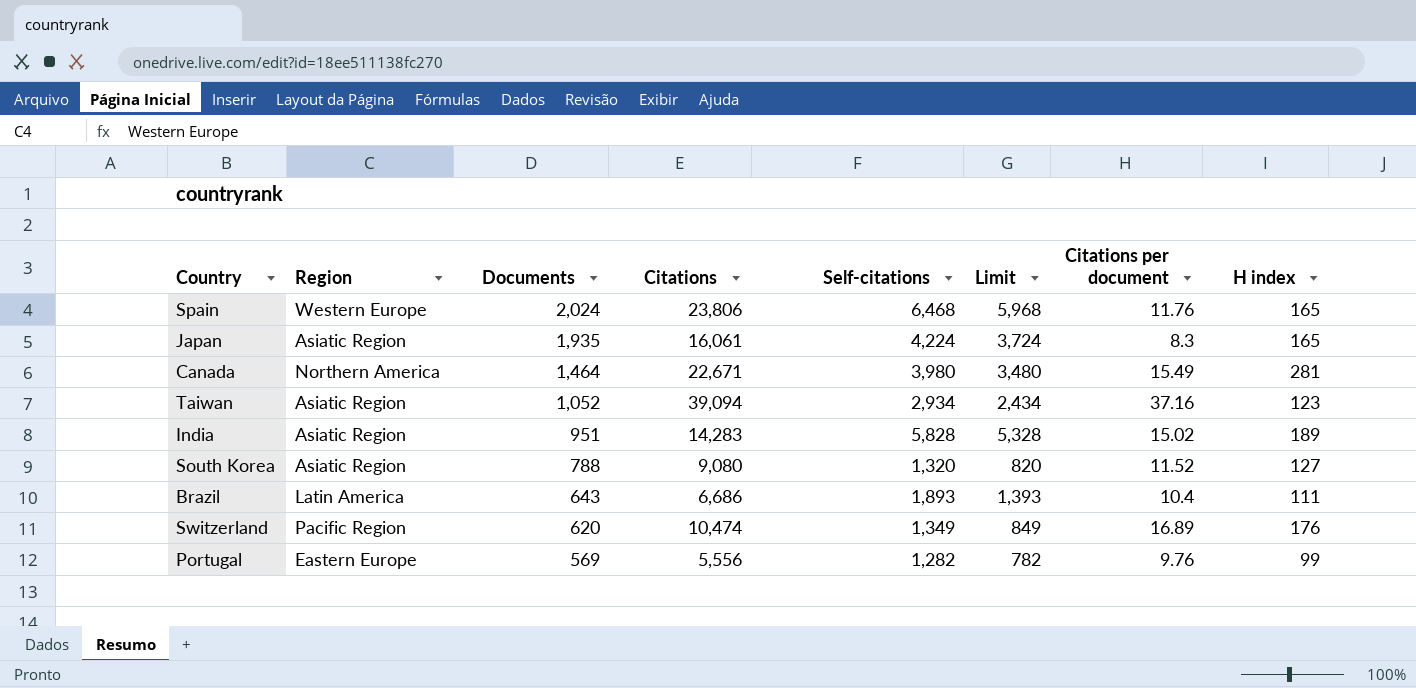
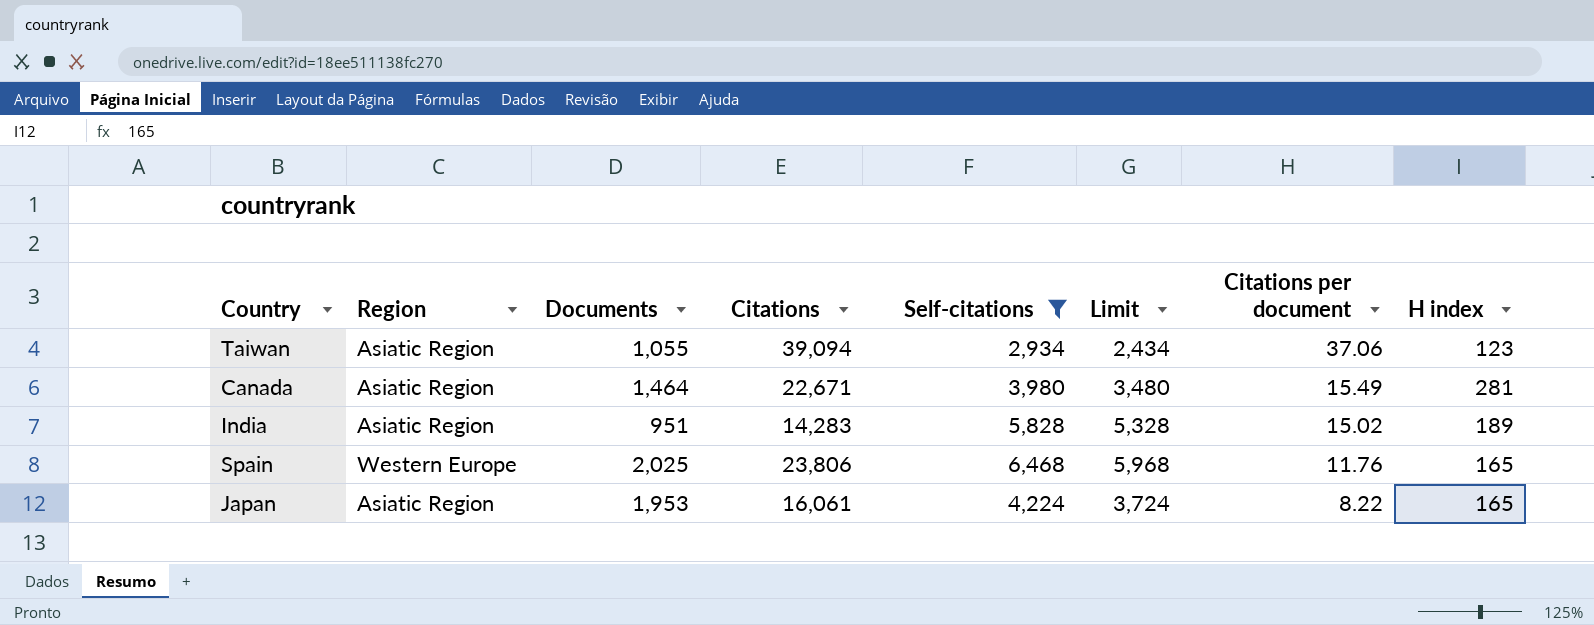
filter: none -> Self-citations >= 2,934
row order: Documents descending -> Citations per document descending
Taiwan | Documents: 1,052 -> 1,055
Taiwan | Citations per document: 37.16 -> 37.06
Canada | Region: Northern America -> Asiatic Region
Spain | Documents: 2,024 -> 2,025
Japan | Documents: 1,935 -> 1,953
Japan | Citations per document: 8.3 -> 8.22

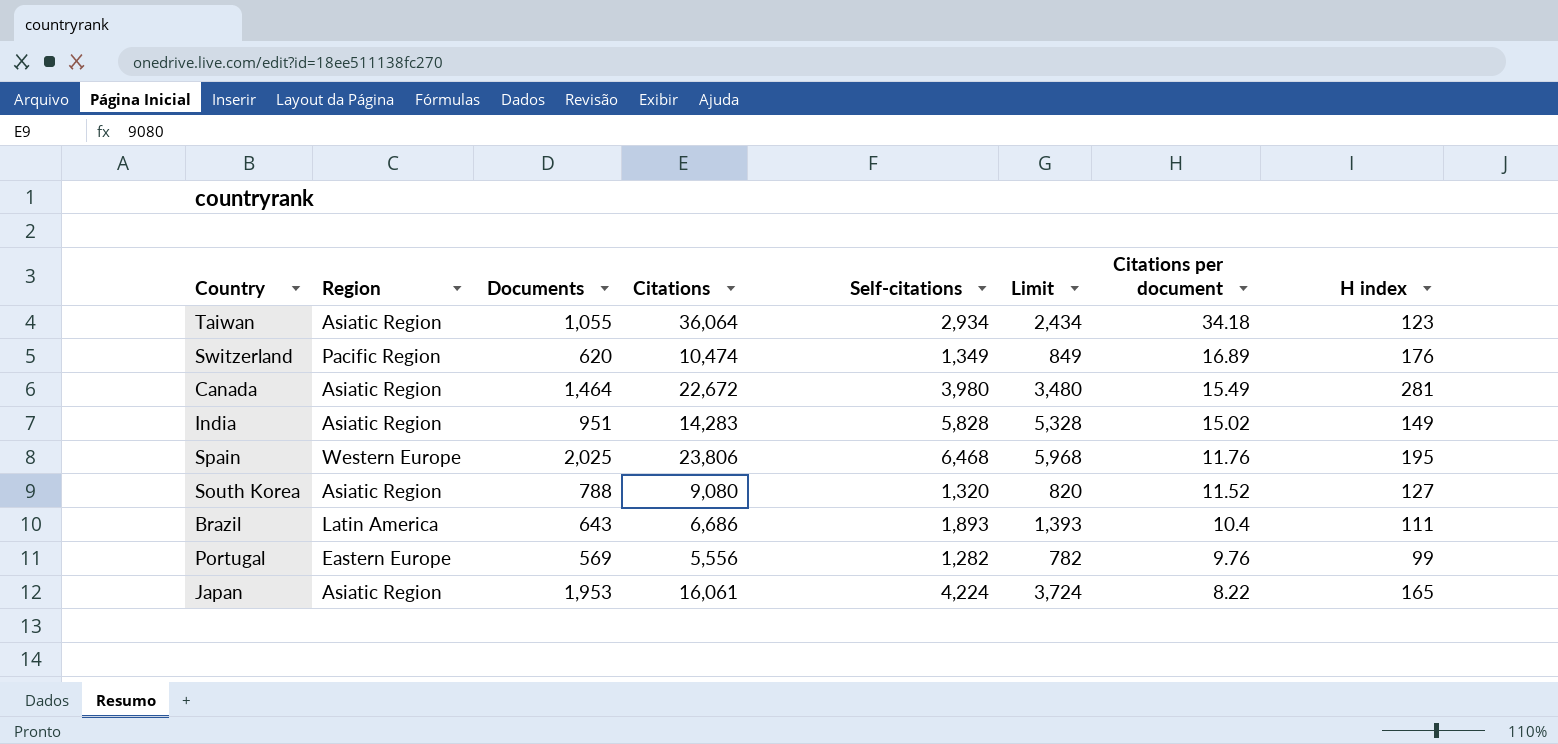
filter: Self-citations >= 2,934 -> none
Taiwan | Citations: 39,094 -> 36,064
Taiwan | Citations per document: 37.06 -> 34.18
Canada | Citations: 22,671 -> 22,672
India | H index: 189 -> 149
Spain | H index: 165 -> 195

